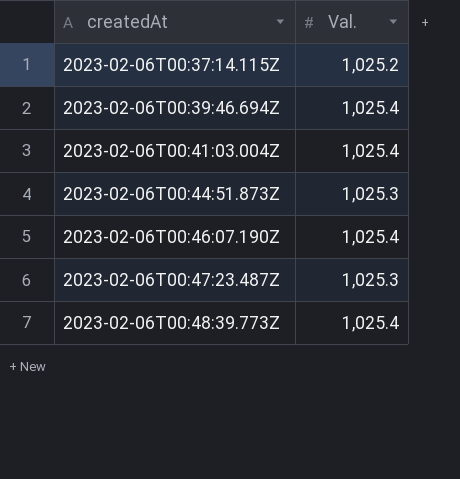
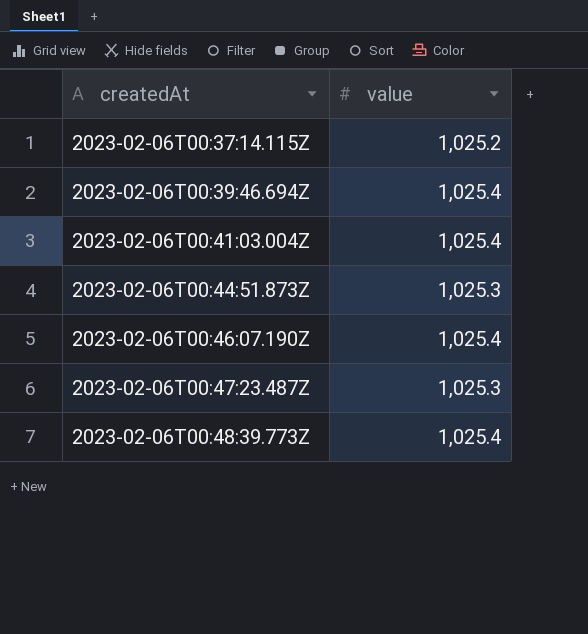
column name: Val. -> value

